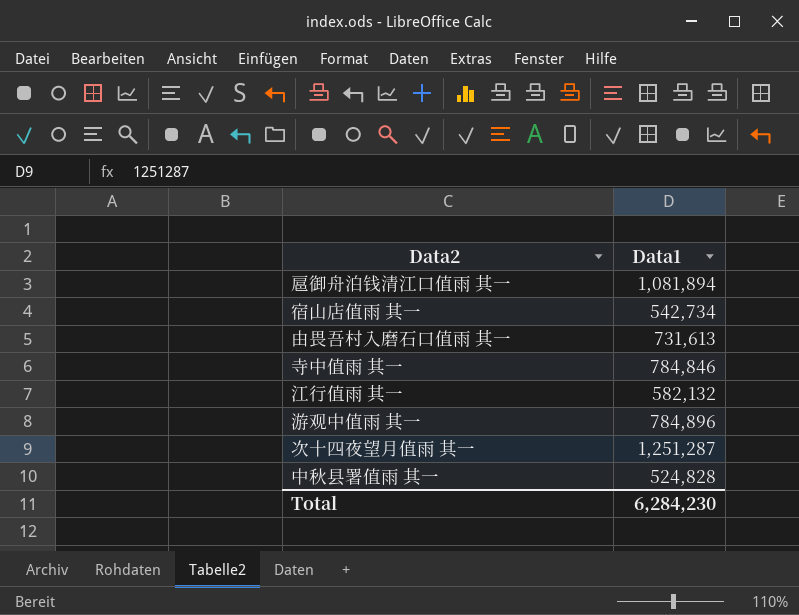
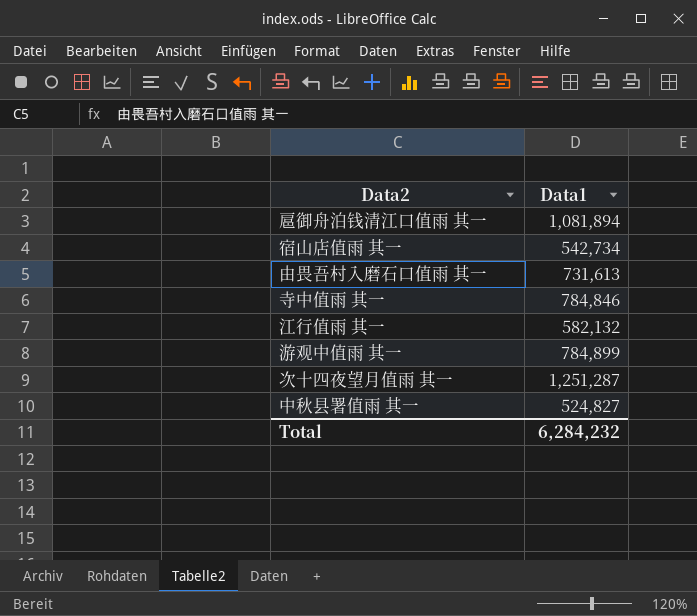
游观中值雨 其一 | Data1: 784,896 -> 784,899
中秋县署值雨 其一 | Data1: 524,828 -> 524,827
Total | Data1: 6,284,230 -> 6,284,232

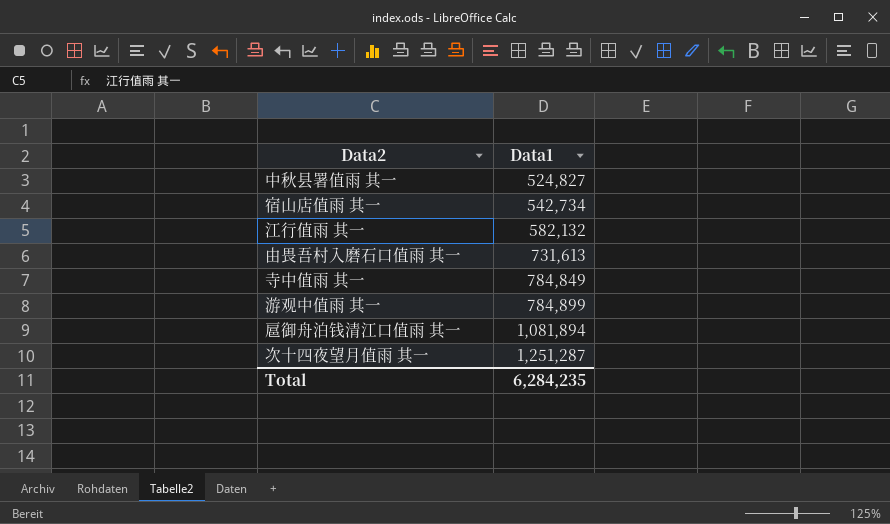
row order: none -> Data1 ascending
寺中值雨 其一 | Data1: 784,846 -> 784,849
Total | Data1: 6,284,232 -> 6,284,235

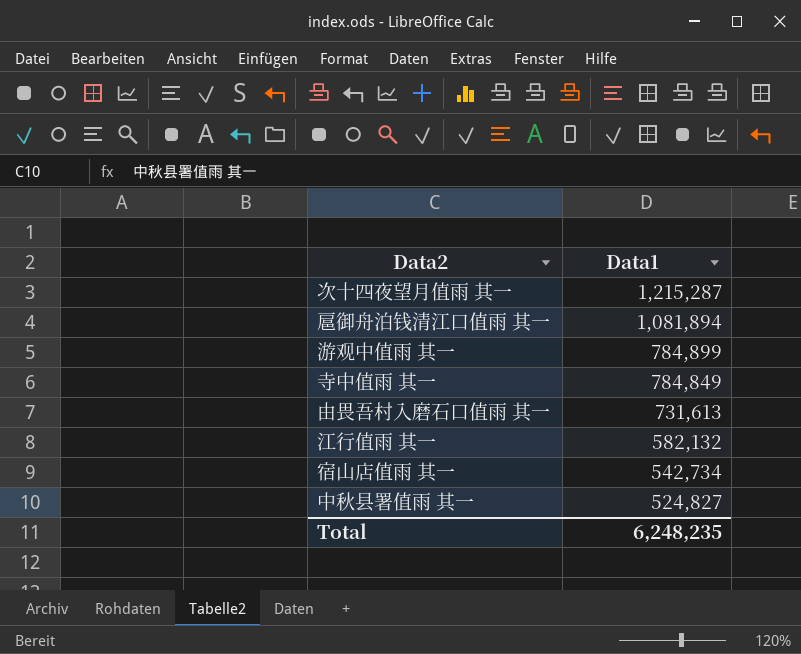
row order: Data1 ascending -> Data1 descending
次十四夜望月值雨 其一 | Data1: 1,251,287 -> 1,215,287
Total | Data1: 6,284,235 -> 6,248,235

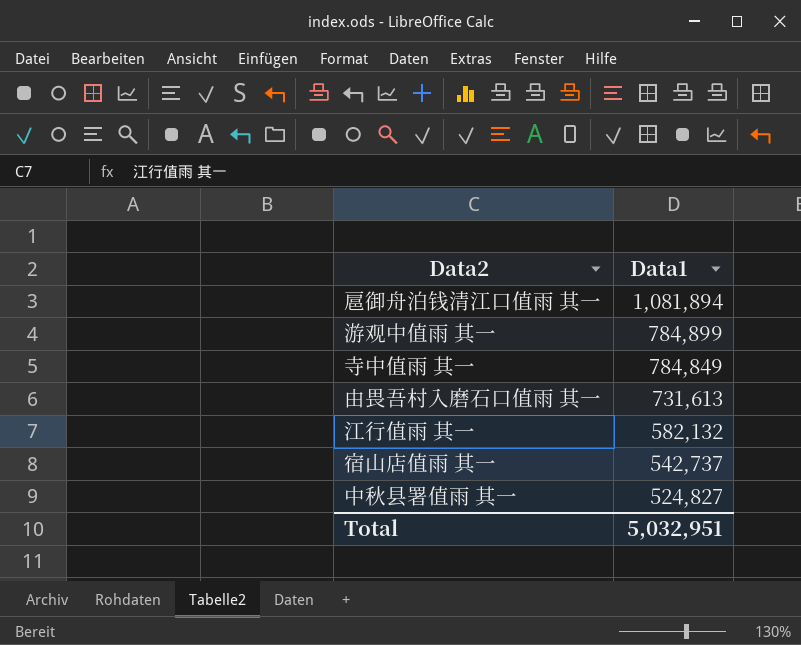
row 次十四夜望月值雨 其一: 1,215,287 -> none
宿山店值雨 其一 | Data1: 542,734 -> 542,737
Total | Data1: 6,248,235 -> 5,032,951

